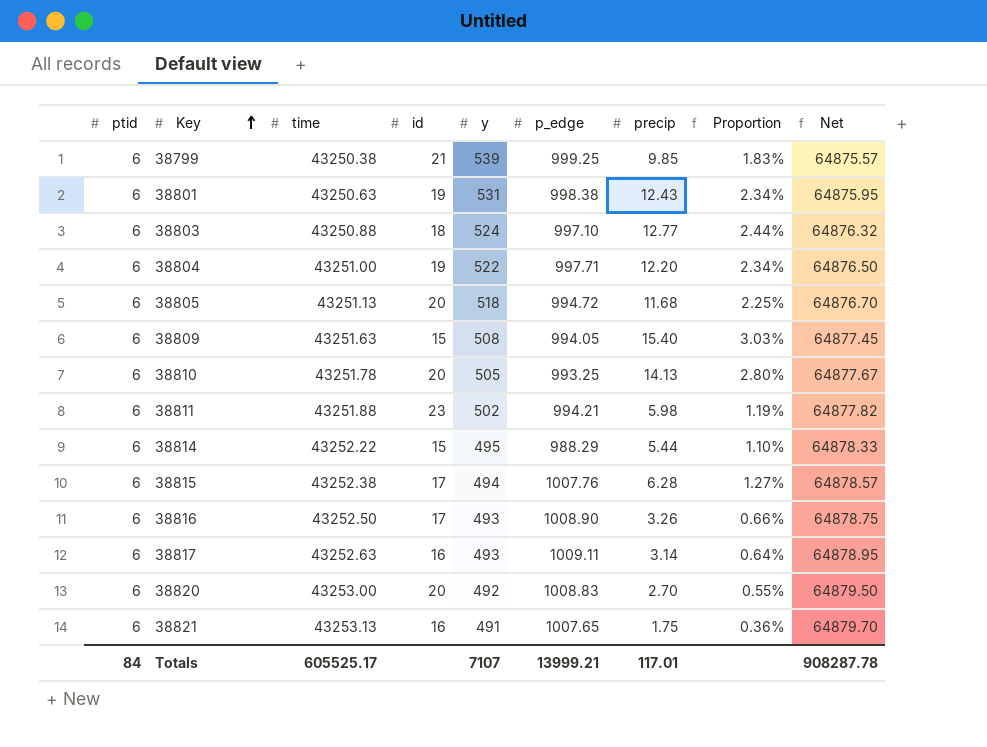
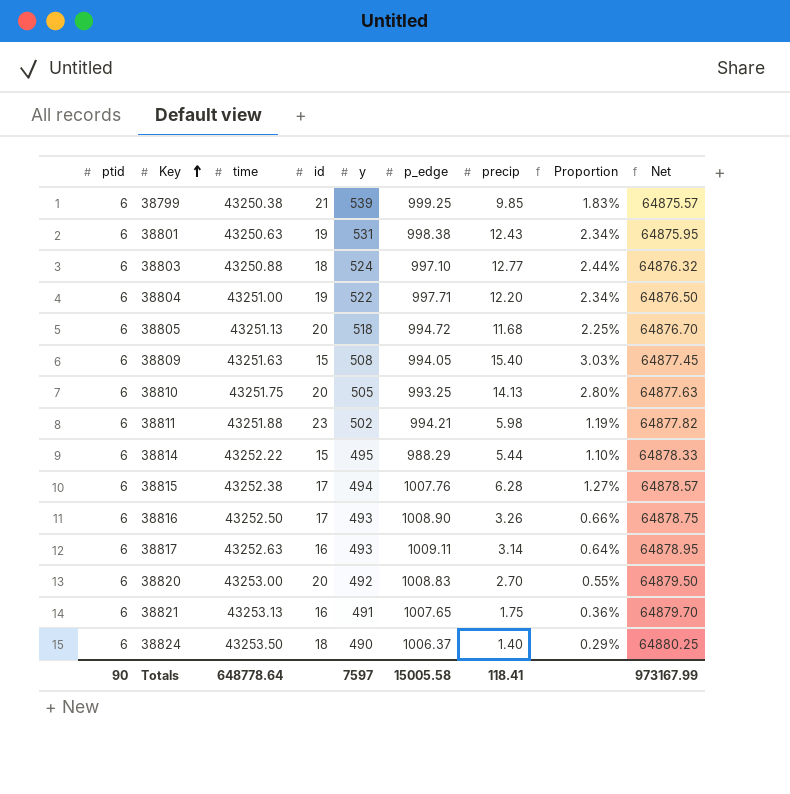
38810 | time: 43251.78 -> 43251.75
38810 | Net: 64877.67 -> 64877.63
row 38824: none -> 6 | 43253.50 | 18 | 490 | 1006.37 | 1.40 | 0.29% | 64880.25
Totals | ptid: 84 -> 90
Totals | time: 605525.17 -> 648778.64
Totals | y: 7107 -> 7597
Totals | p_edge: 13999.21 -> 15005.58
Totals | precip: 117.01 -> 118.41
Totals | Net: 908287.78 -> 973167.99

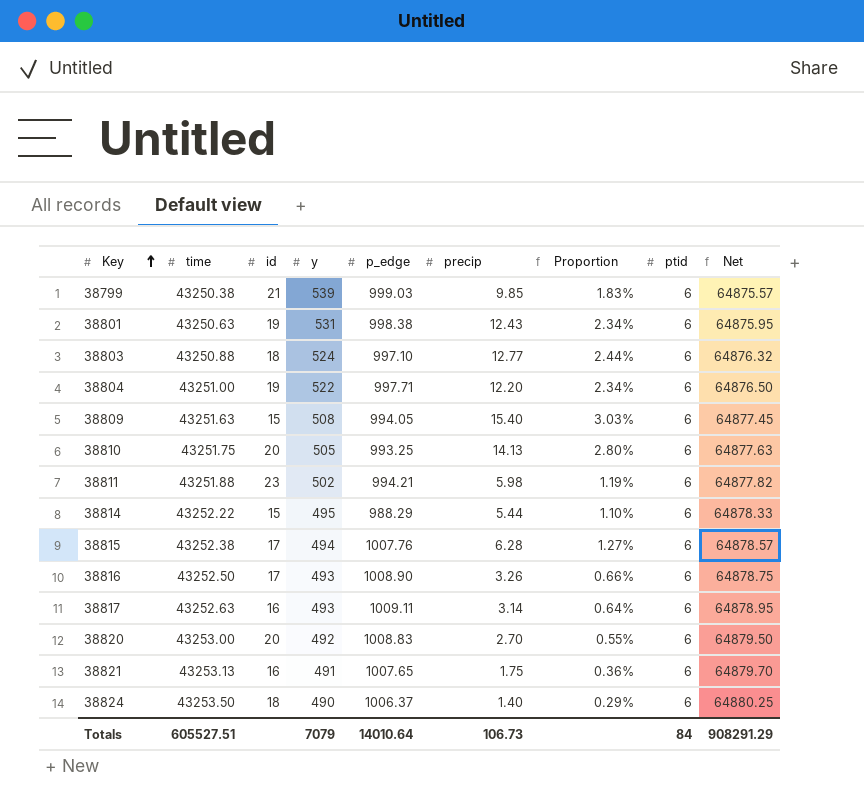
column ptid | position: 1 -> 8
row 38805: 6 | 43251.13 | 20 | 518 | 994.72 | 11.68 | 2.25% | 64876.70 -> none
38799 | p_edge: 999.25 -> 999.03
Totals | time: 648778.64 -> 605527.51
Totals | y: 7597 -> 7079
Totals | p_edge: 15005.58 -> 14010.64
Totals | precip: 118.41 -> 106.73
Totals | ptid: 90 -> 84
Totals | Net: 973167.99 -> 908291.29

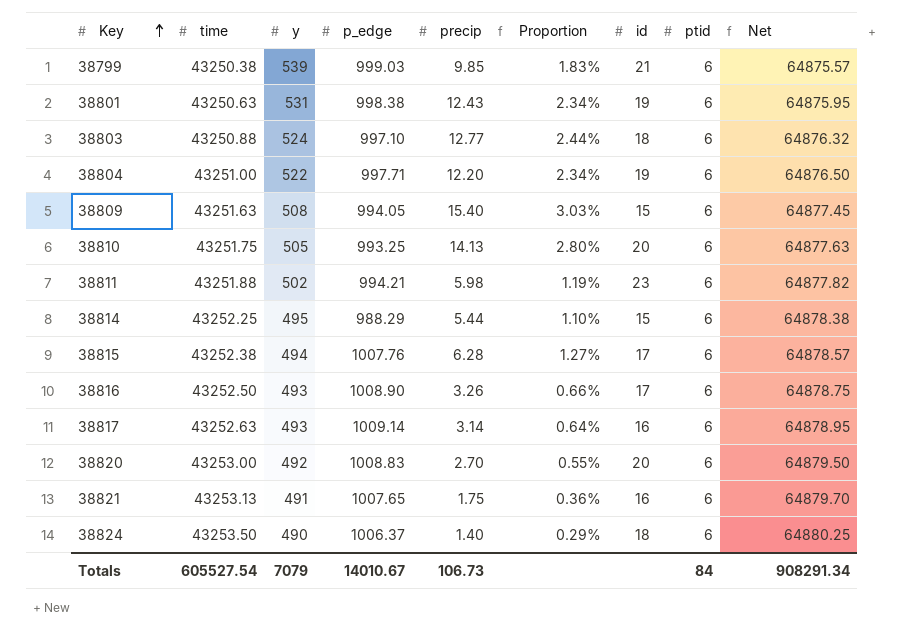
column id | position: 3 -> 7
38814 | time: 43252.22 -> 43252.25
38814 | Net: 64878.33 -> 64878.38
38817 | p_edge: 1009.11 -> 1009.14
Totals | time: 605527.51 -> 605527.54
Totals | p_edge: 14010.64 -> 14010.67
Totals | Net: 908291.29 -> 908291.34

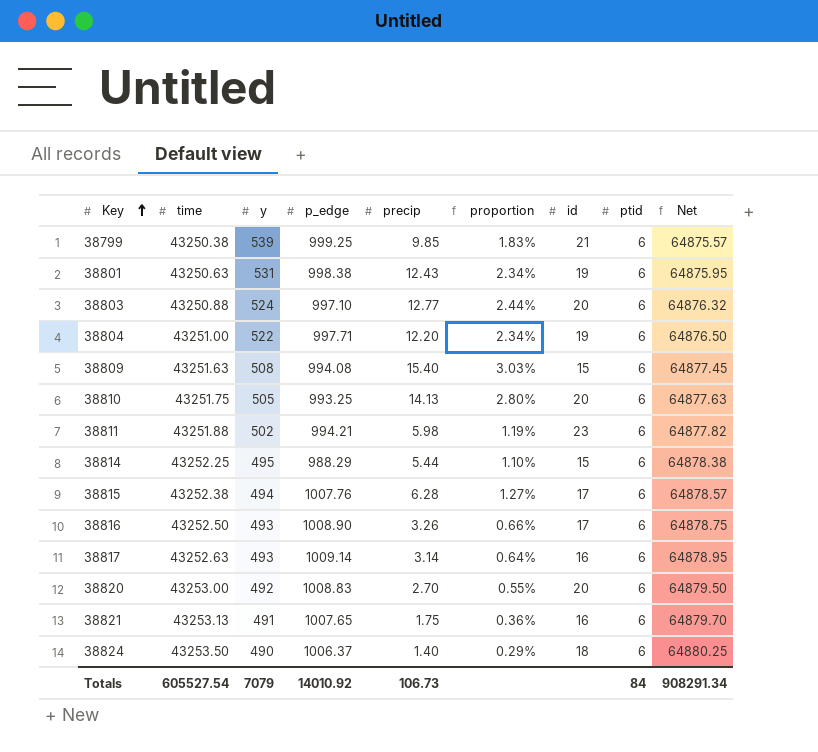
column name: Proportion -> proportion
38799 | p_edge: 999.03 -> 999.25
38803 | id: 18 -> 20
38809 | p_edge: 994.05 -> 994.08
Totals | p_edge: 14010.67 -> 14010.92

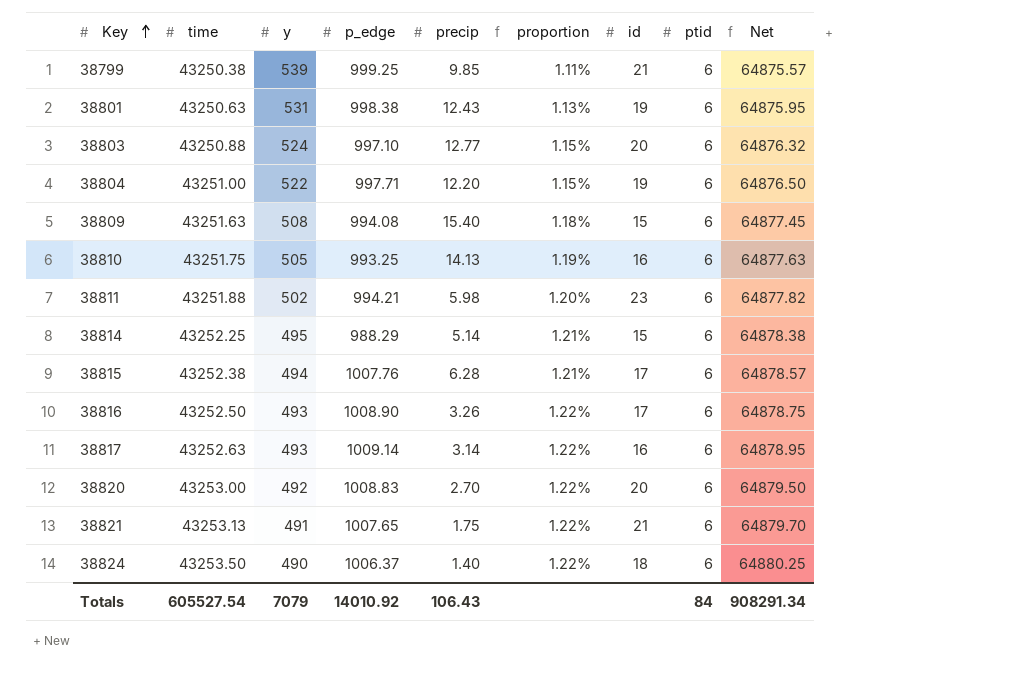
column proportion | formula: [precip] / [y] -> [ptid] / [y]
38810 | id: 20 -> 16
38814 | precip: 5.44 -> 5.14
38821 | id: 16 -> 21
Totals | precip: 106.73 -> 106.43

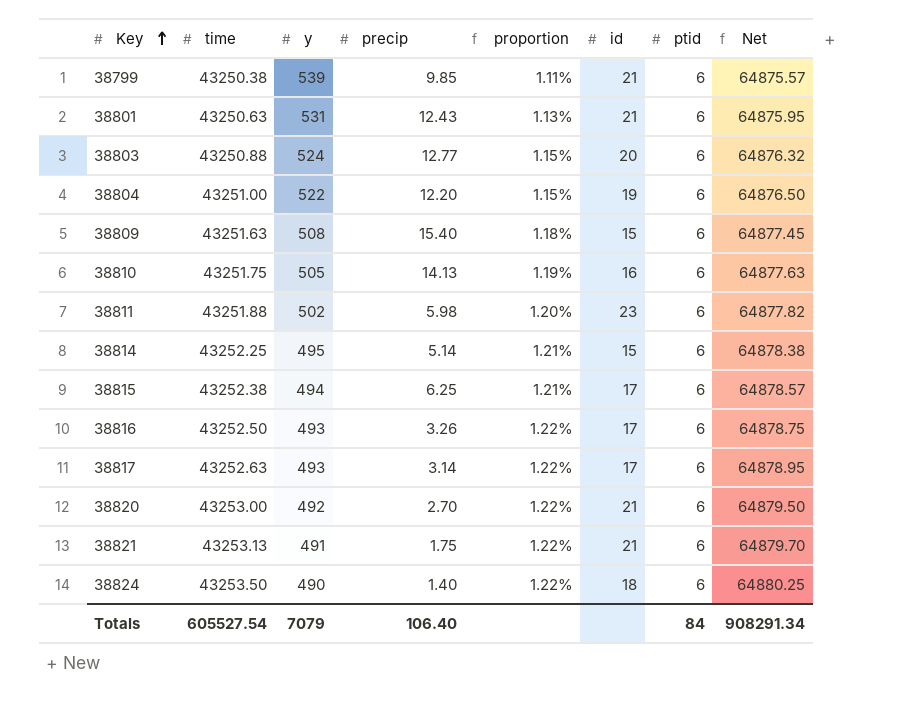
column p_edge | position: 4 -> none
38801 | id: 19 -> 21
38815 | precip: 6.28 -> 6.25
38817 | id: 16 -> 17
38820 | id: 20 -> 21
Totals | precip: 106.43 -> 106.40

